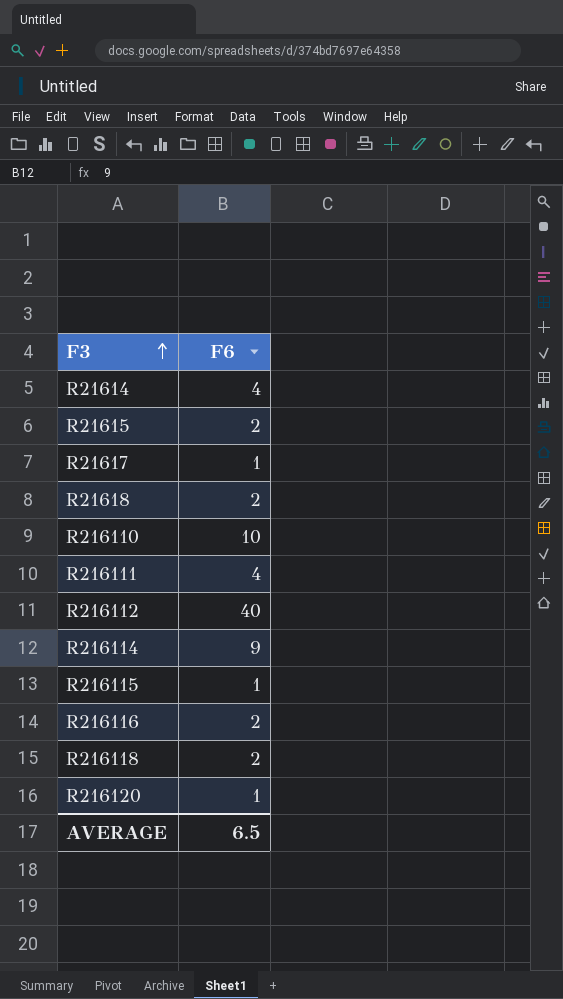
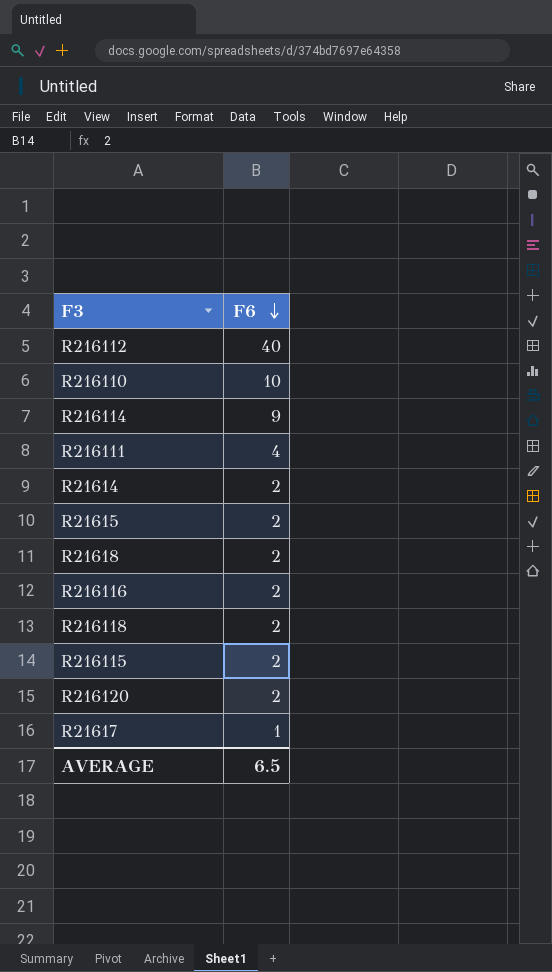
row order: F3 ascending -> F6 descending
R21614 | F6: 4 -> 2
R216115 | F6: 1 -> 2
R216120 | F6: 1 -> 2

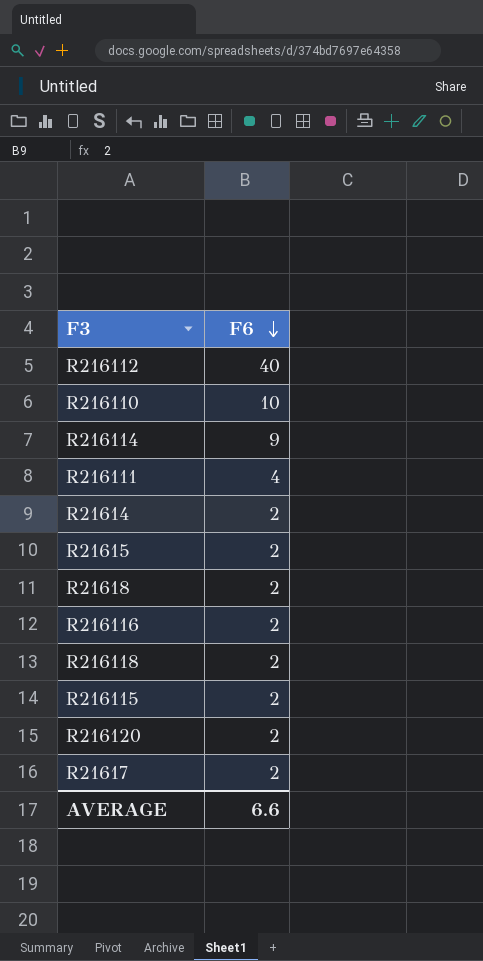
R21617 | F6: 1 -> 2
AVERAGE | F6: 6.5 -> 6.6

